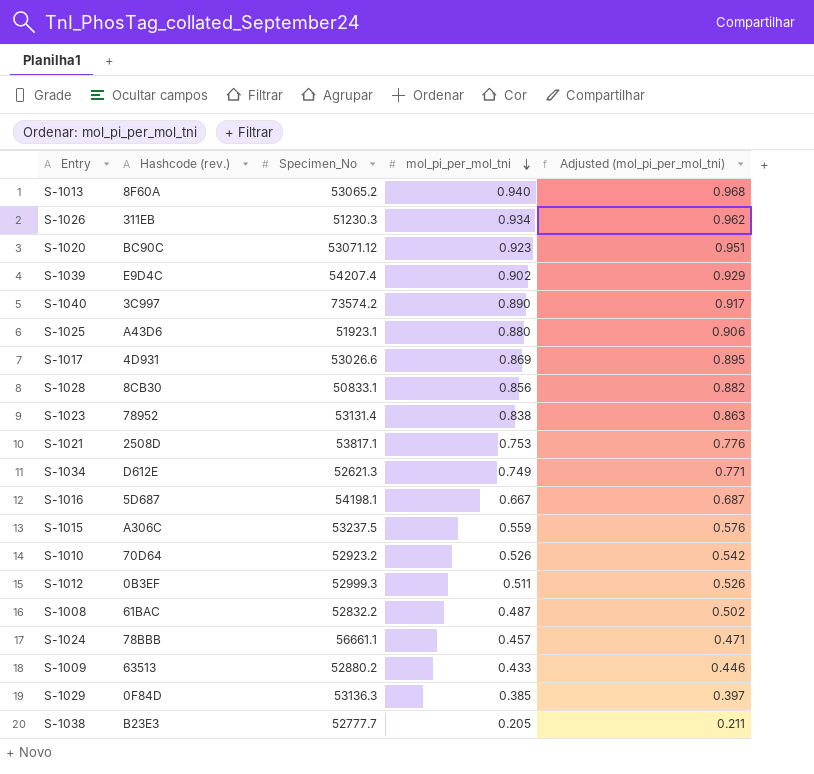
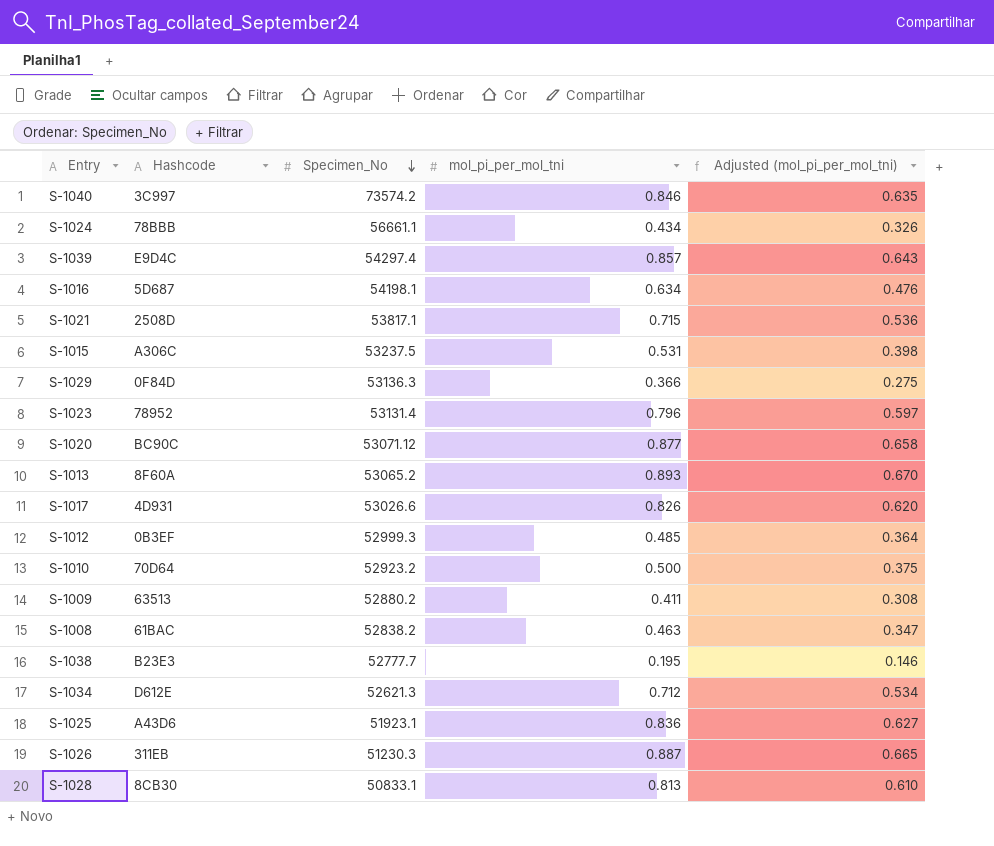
row order: mol_pi_per_mol_tni descending -> Specimen_No descending
column name: Hashcode (rev.) -> Hashcode
column Adjusted (mol_pi_per_mol_tni) | formula: [mol_pi_per_mol_tni] * 1.03 -> [mol_pi_per_mol_tni] * 0.75
S-1040 | mol_pi_per_mol_tni: 0.890 -> 0.846
S-1024 | mol_pi_per_mol_tni: 0.457 -> 0.434
S-1039 | Specimen_No: 54207.4 -> 54297.4
S-1039 | mol_pi_per_mol_tni: 0.902 -> 0.857
S-1016 | mol_pi_per_mol_tni: 0.667 -> 0.634
S-1021 | mol_pi_per_mol_tni: 0.753 -> 0.715
S-1015 | mol_pi_per_mol_tni: 0.559 -> 0.531
S-1029 | mol_pi_per_mol_tni: 0.385 -> 0.366
S-1023 | mol_pi_per_mol_tni: 0.838 -> 0.796
S-1020 | mol_pi_per_mol_tni: 0.923 -> 0.877
S-1013 | mol_pi_per_mol_tni: 0.940 -> 0.893
S-1017 | mol_pi_per_mol_tni: 0.869 -> 0.826
S-1012 | mol_pi_per_mol_tni: 0.511 -> 0.485
S-1010 | mol_pi_per_mol_tni: 0.526 -> 0.500
S-1009 | mol_pi_per_mol_tni: 0.433 -> 0.411
S-1008 | Specimen_No: 52832.2 -> 52838.2
S-1008 | mol_pi_per_mol_tni: 0.487 -> 0.463
S-1038 | mol_pi_per_mol_tni: 0.205 -> 0.195
S-1034 | mol_pi_per_mol_tni: 0.749 -> 0.712
S-1025 | mol_pi_per_mol_tni: 0.880 -> 0.836
S-1026 | mol_pi_per_mol_tni: 0.934 -> 0.887
S-1028 | mol_pi_per_mol_tni: 0.856 -> 0.813

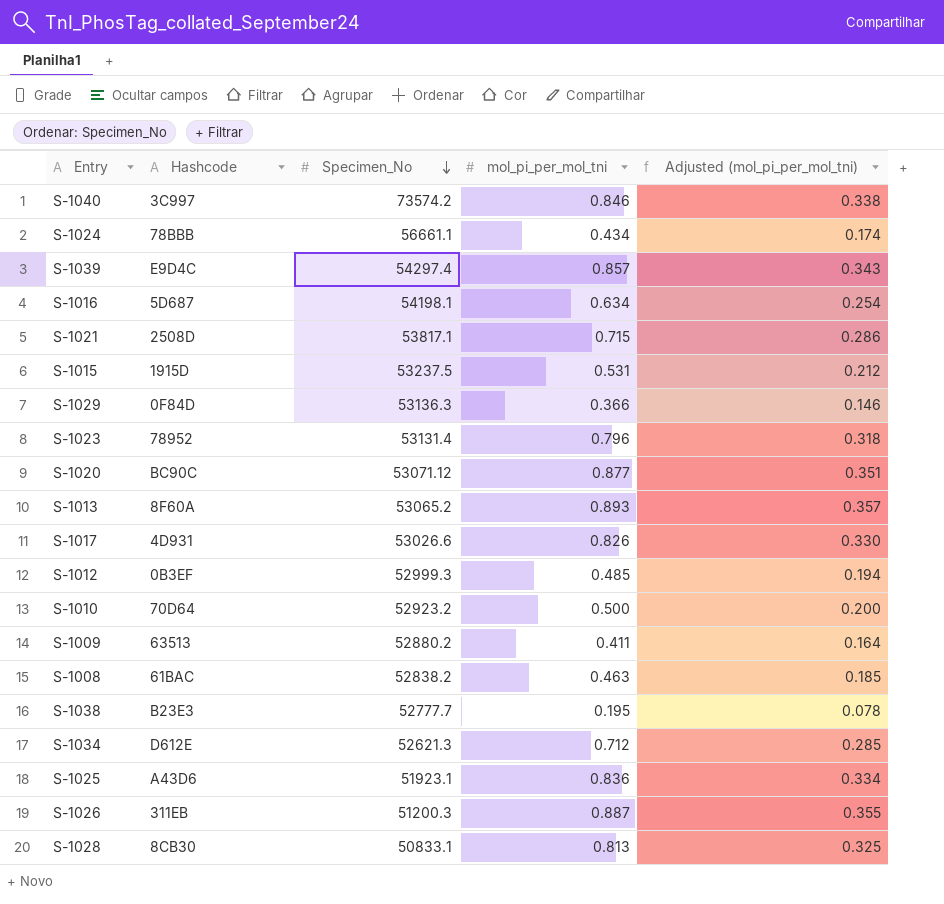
column Adjusted (mol_pi_per_mol_tni) | formula: [mol_pi_per_mol_tni] * 0.75 -> [mol_pi_per_mol_tni] * 0.4
S-1015 | Hashcode: A306C -> 1915D
S-1026 | Specimen_No: 51230.3 -> 51200.3

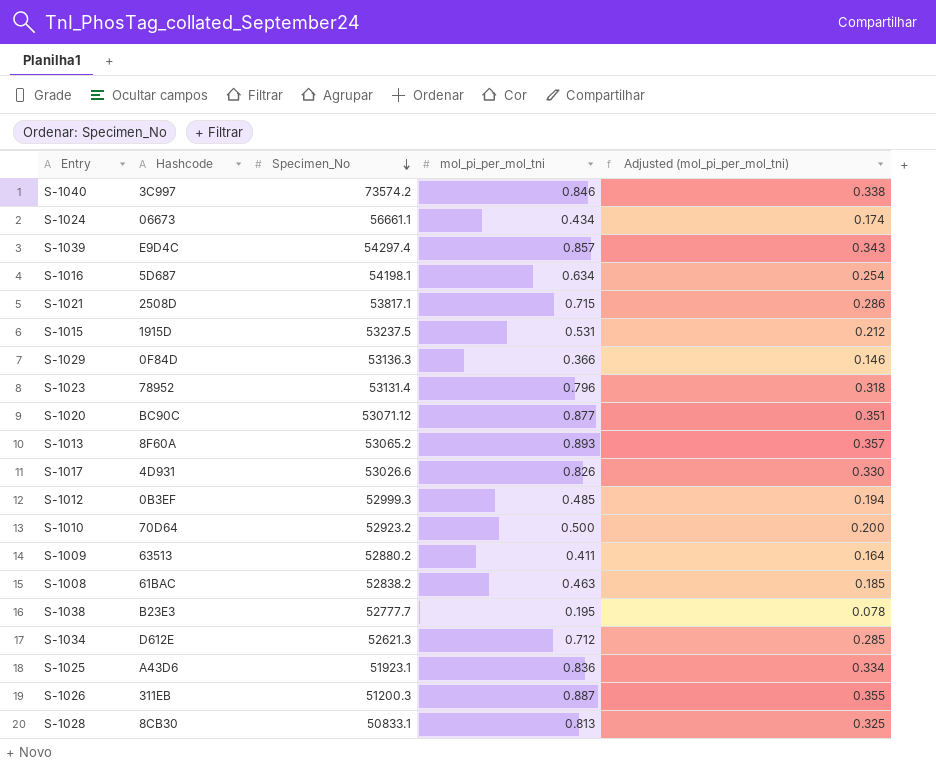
S-1024 | Hashcode: 78BBB -> 06673

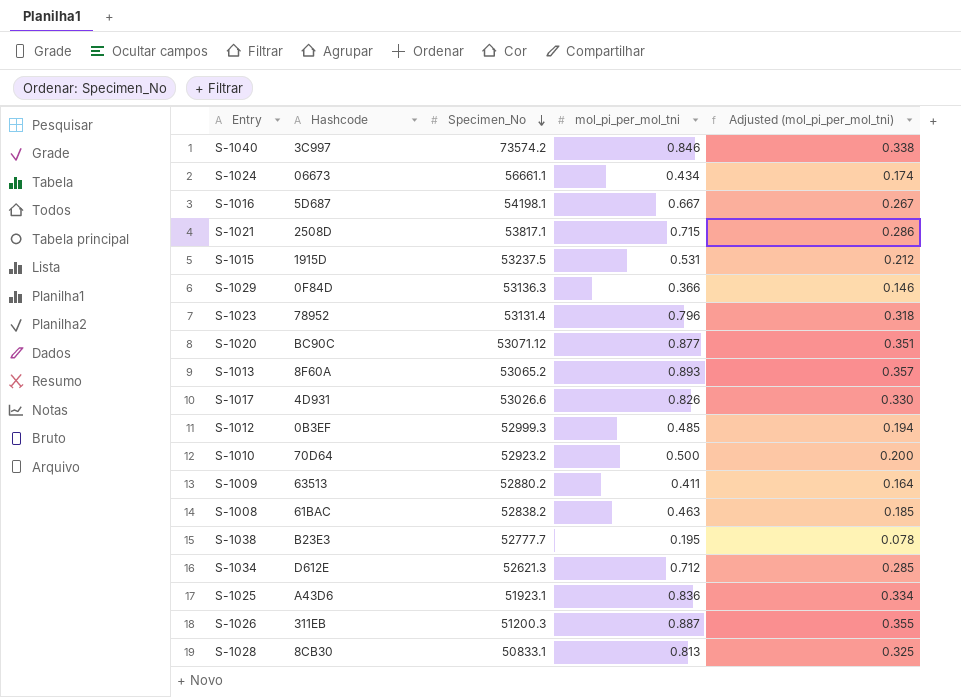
row S-1039: E9D4C | 54297.4 | 0.857 | 0.343 -> none
S-1016 | mol_pi_per_mol_tni: 0.634 -> 0.667
S-1016 | Adjusted (mol_pi_per_mol_tni): 0.254 -> 0.267

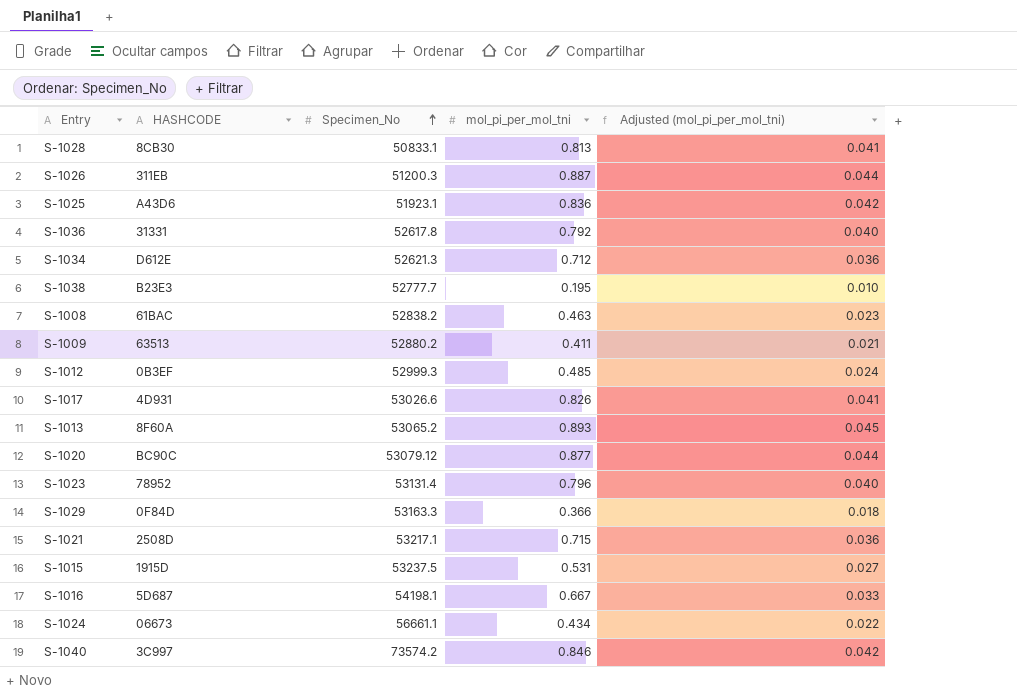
row order: Specimen_No descending -> Specimen_No ascending
column name: Hashcode -> HASHCODE
column Adjusted (mol_pi_per_mol_tni) | formula: [mol_pi_per_mol_tni] * 0.4 -> [mol_pi_per_mol_tni] * 0.05
row S-1010: 70D64 | 52923.2 | 0.500 | 0.200 -> none
row S-1036: none -> 31331 | 52617.8 | 0.792 | 0.040
S-1020 | Specimen_No: 53071.12 -> 53079.12
S-1029 | Specimen_No: 53136.3 -> 53163.3
S-1021 | Specimen_No: 53817.1 -> 53217.1

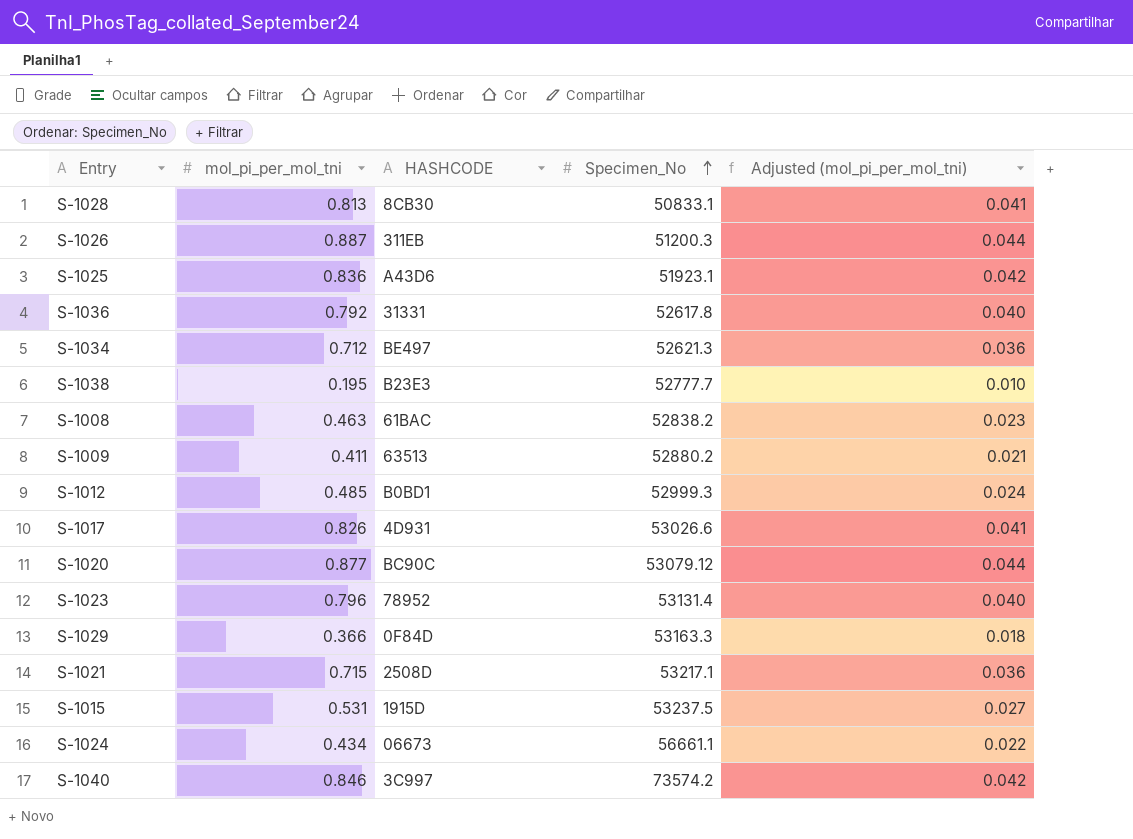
column mol_pi_per_mol_tni | position: 4 -> 2
row S-1013: 8F60A | 53065.2 | 0.893 | 0.045 -> none
row S-1016: 5D687 | 54198.1 | 0.667 | 0.033 -> none
S-1034 | HASHCODE: D612E -> BE497
S-1012 | HASHCODE: 0B3EF -> B0BD1

